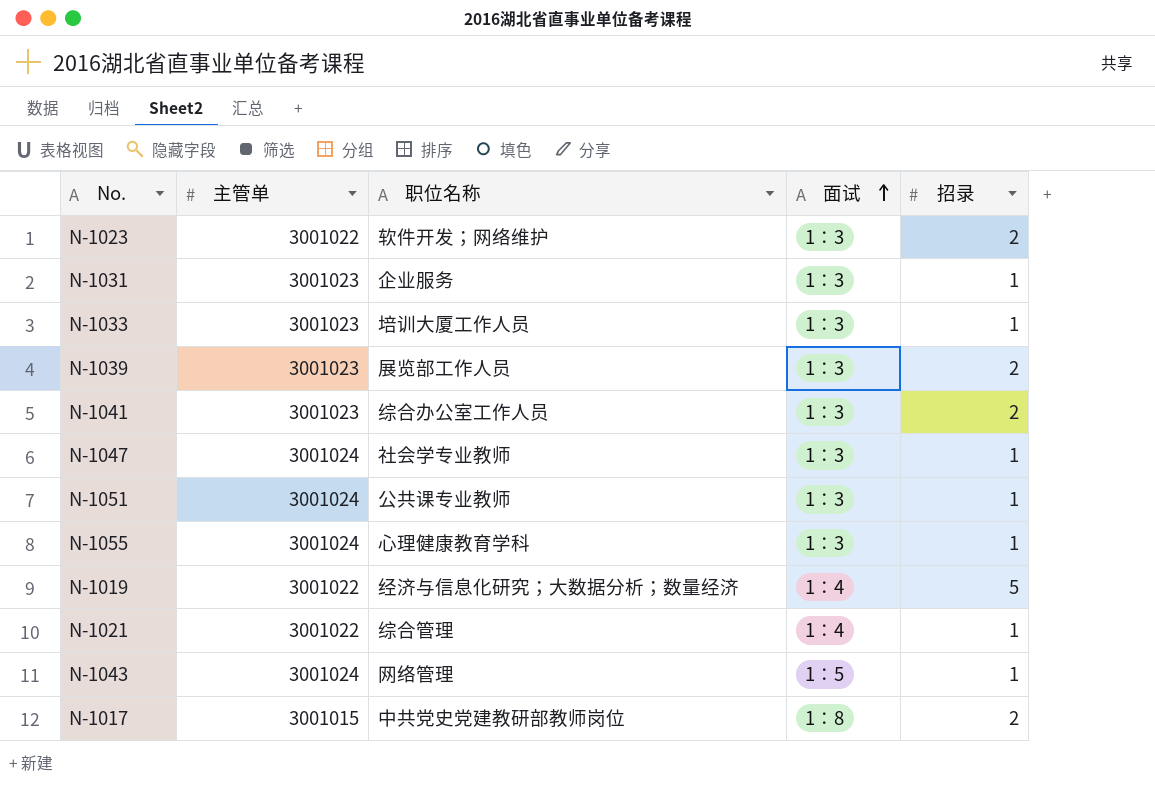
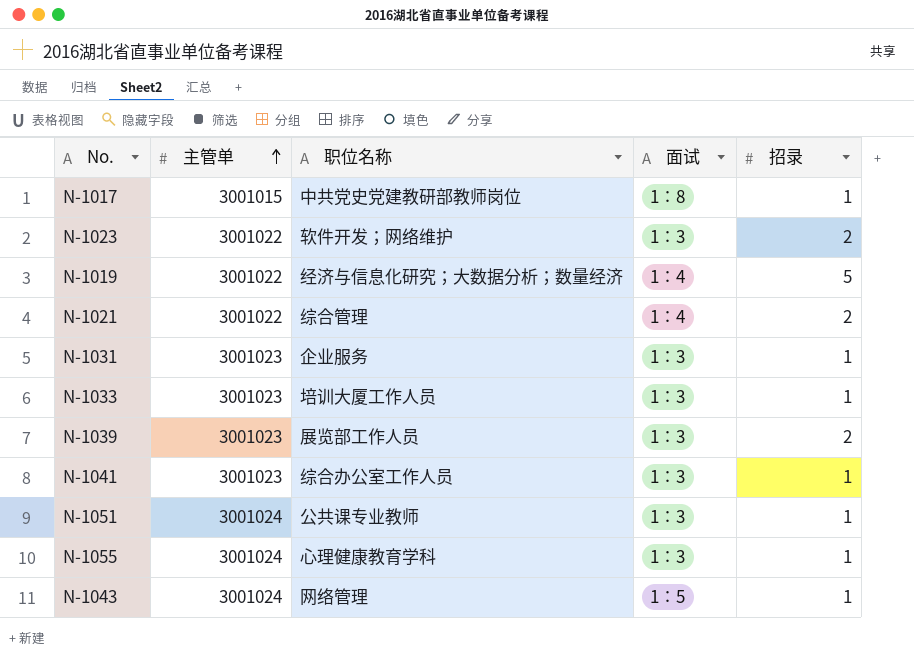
row order: 面试 ascending -> 主管单 ascending
row N-1047: 3001024 | 社会学专业教师 | 1∶3 | 1 -> none
N-1017 | 招录: 2 -> 1
N-1021 | 招录: 1 -> 2
N-1041 | 招录: 2 -> 1

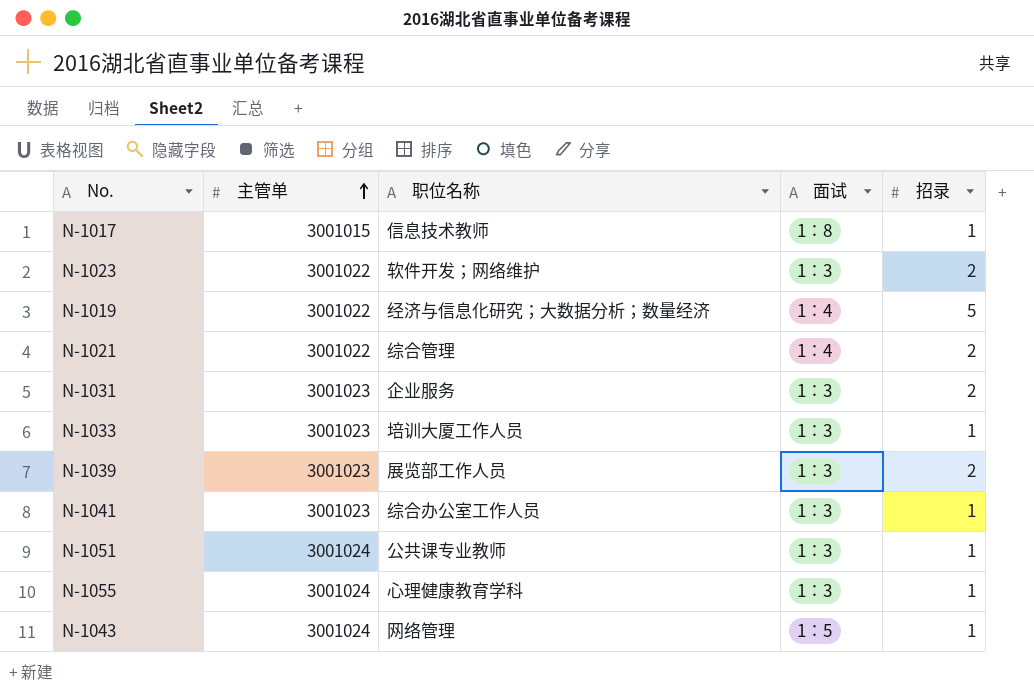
N-1017 | 职位名称: 中共党史党建教研部教师岗位 -> 信息技术教师
N-1031 | 招录: 1 -> 2

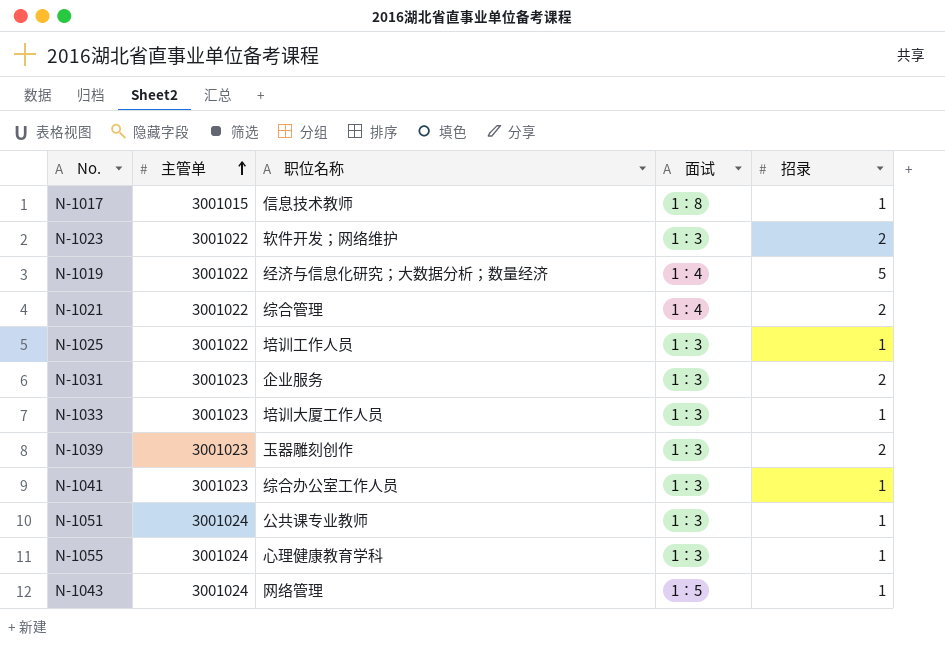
row N-1025: none -> 3001022 | 培训工作人员 | 1∶3 | 1
N-1039 | 职位名称: 展览部工作人员 -> 玉器雕刻创作

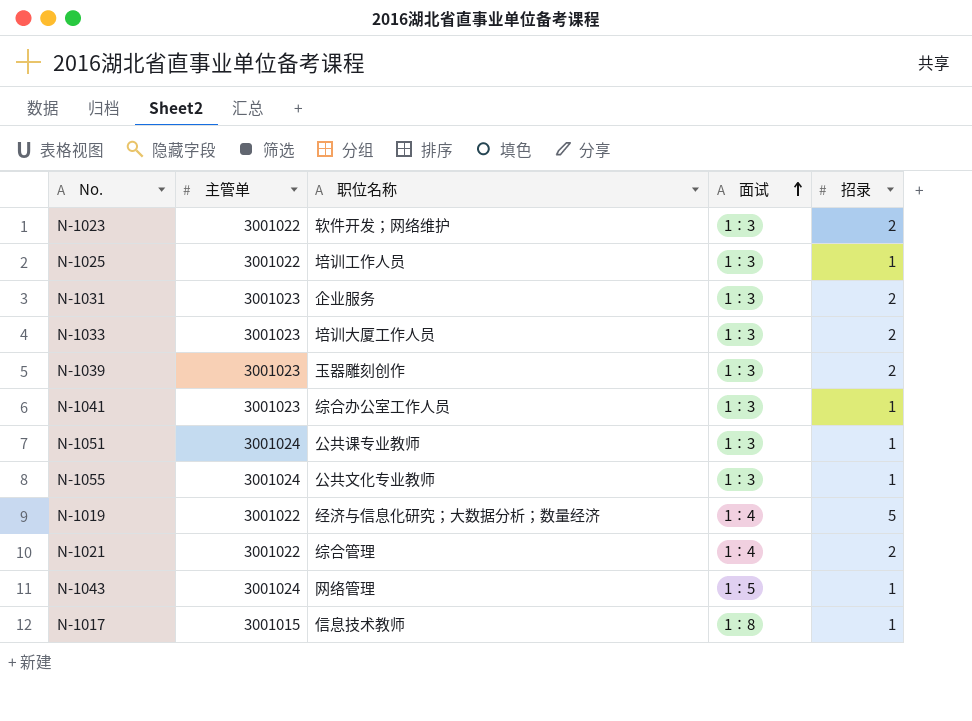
row order: 主管单 ascending -> 面试 ascending
N-1033 | 招录: 1 -> 2
N-1055 | 职位名称: 心理健康教育学科 -> 公共文化专业教师

